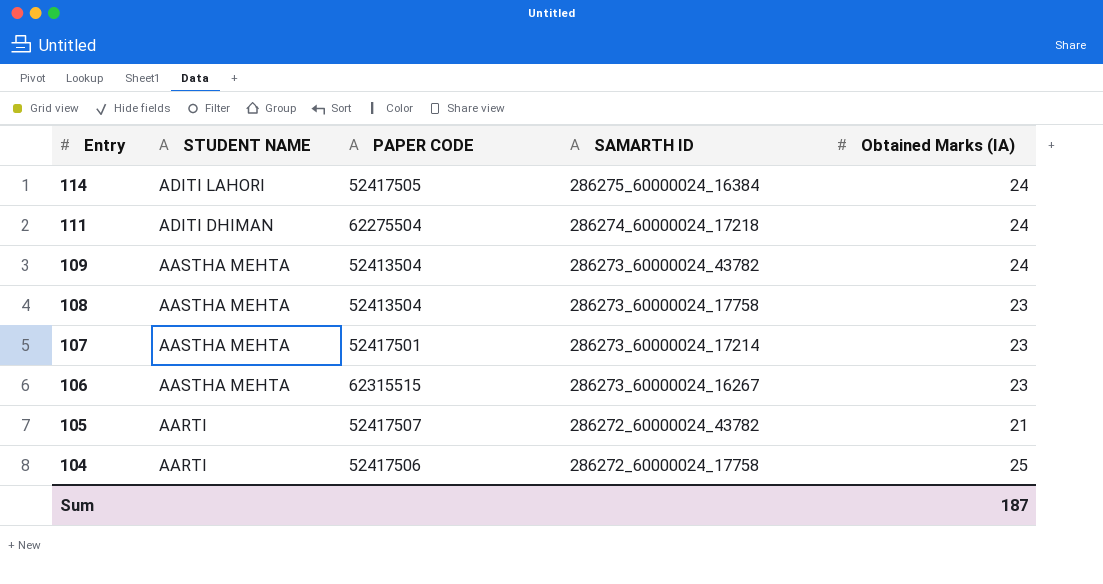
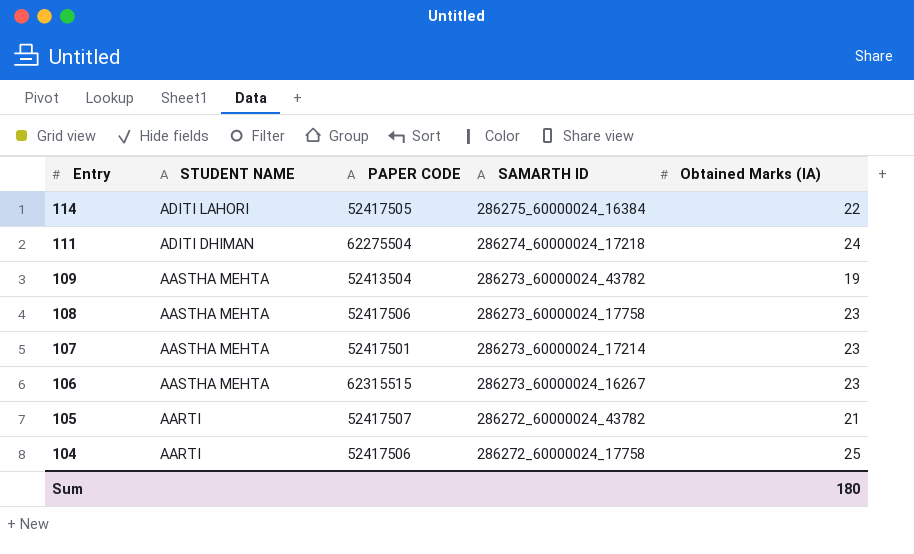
114 | Obtained Marks (IA): 24 -> 22
109 | Obtained Marks (IA): 24 -> 19
108 | PAPER CODE: 52413504 -> 52417506
Sum | Obtained Marks (IA): 187 -> 180

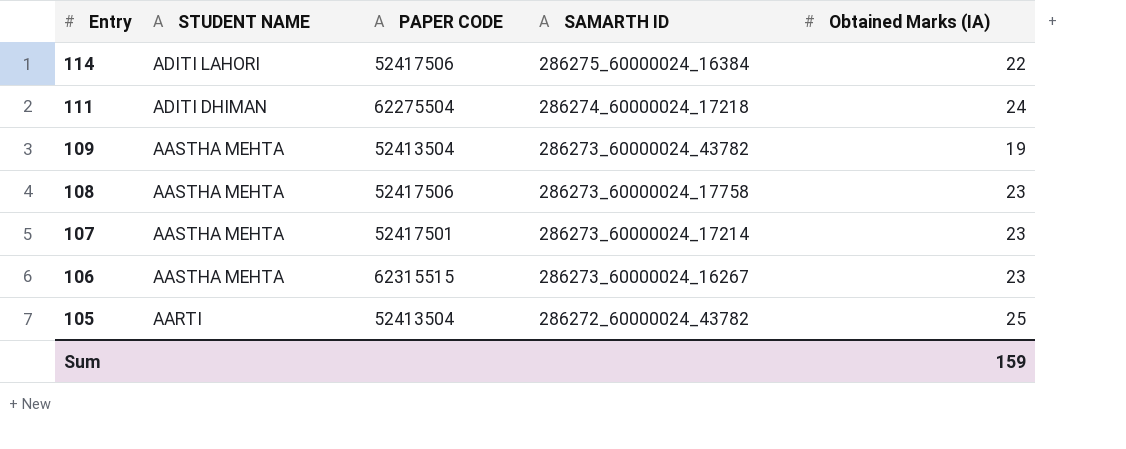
row 104: AARTI | 52417506 | 286272_60000024_17758 | 25 -> none
114 | PAPER CODE: 52417505 -> 52417506
105 | PAPER CODE: 52417507 -> 52413504
105 | Obtained Marks (IA): 21 -> 25
Sum | Obtained Marks (IA): 180 -> 159

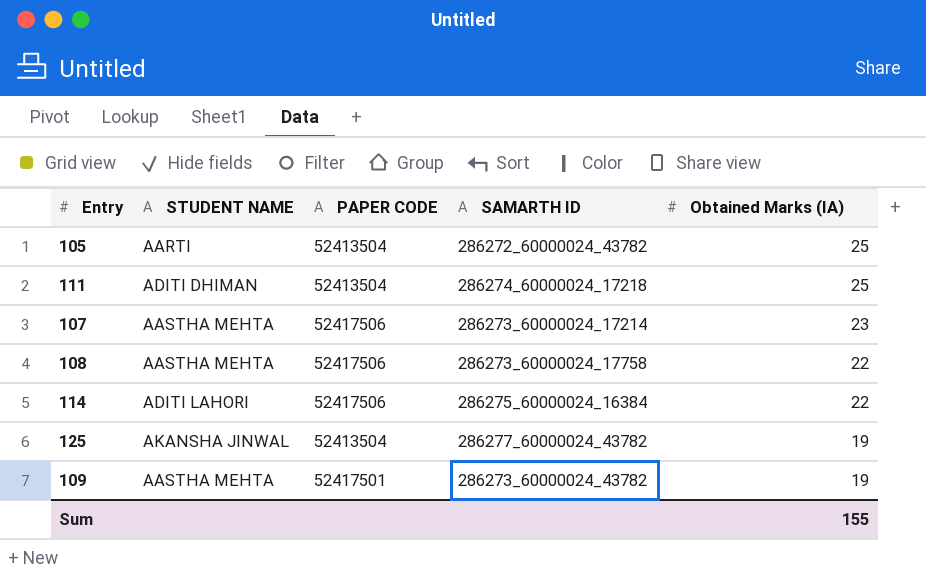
row order: Entry descending -> Obtained Marks (IA) descending
row 106: AASTHA MEHTA | 62315515 | 286273_60000024_16267 | 23 -> none
111 | PAPER CODE: 62275504 -> 52413504
111 | Obtained Marks (IA): 24 -> 25
107 | PAPER CODE: 52417501 -> 52417506
108 | Obtained Marks (IA): 23 -> 22
row 125: none -> AKANSHA JINWAL | 52413504 | 286277_60000024_43782 | 19
109 | PAPER CODE: 52413504 -> 52417501
Sum | Obtained Marks (IA): 159 -> 155

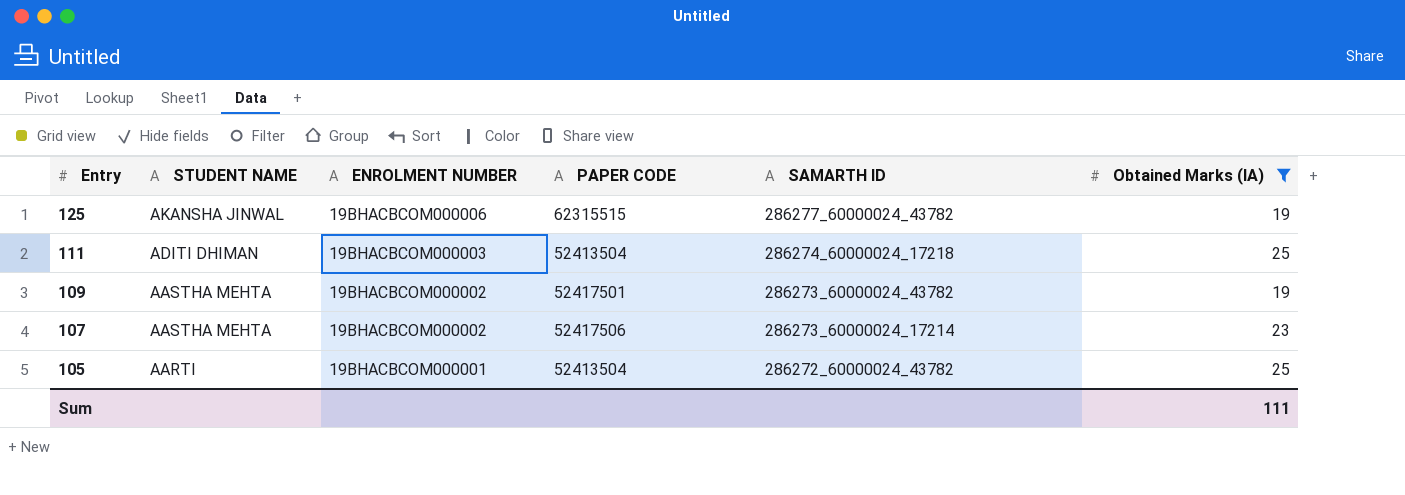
filter: none -> Obtained Marks (IA) != 22
row order: Obtained Marks (IA) descending -> Entry descending
column ENROLMENT NUMBER | position: none -> 3
125 | PAPER CODE: 52413504 -> 62315515
Sum | Obtained Marks (IA): 155 -> 111

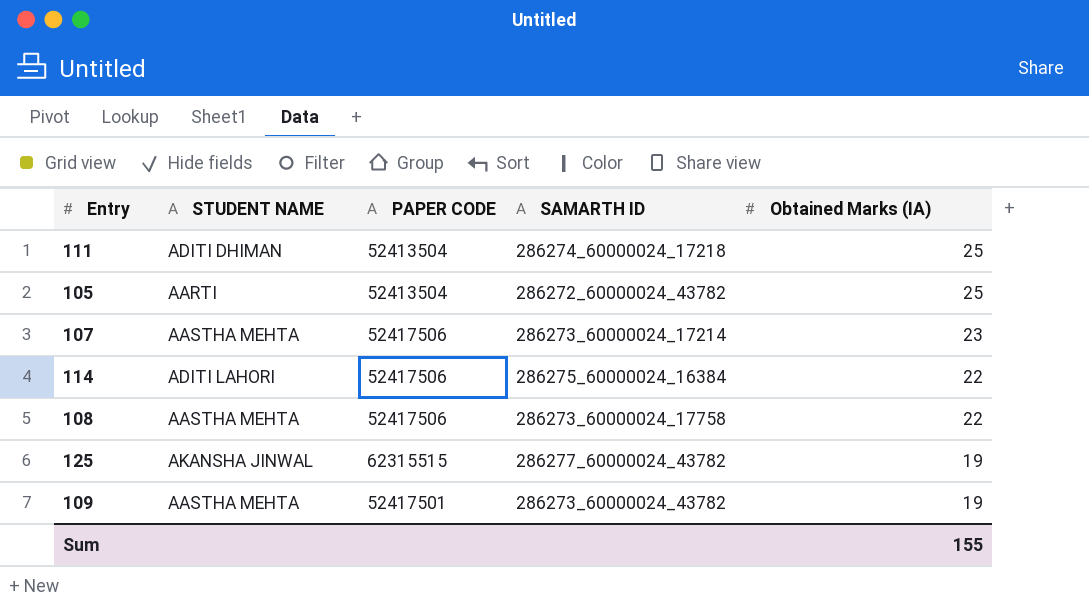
filter: Obtained Marks (IA) != 22 -> none
row order: Entry descending -> Obtained Marks (IA) descending
column ENROLMENT NUMBER | position: 3 -> none
Sum | Obtained Marks (IA): 111 -> 155

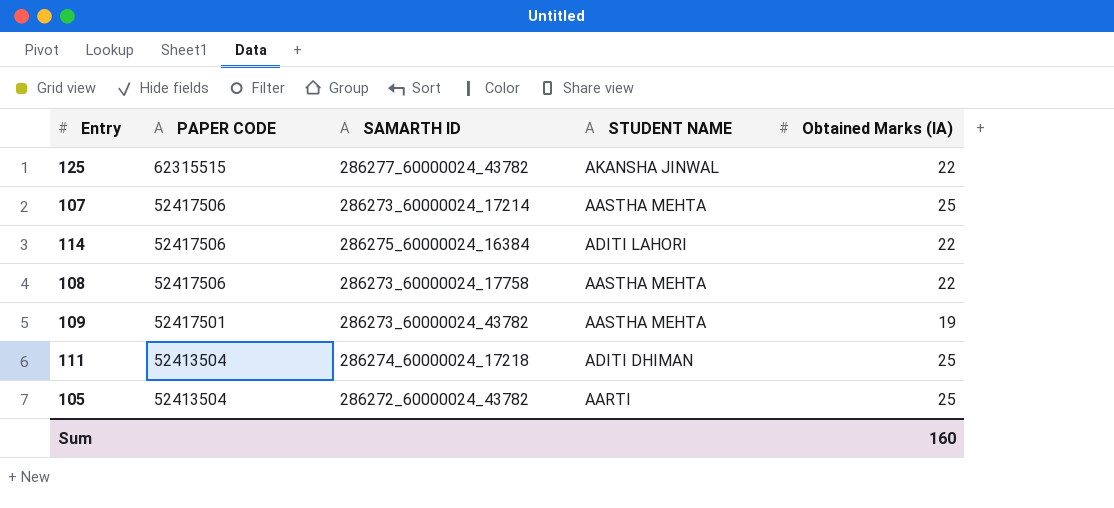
row order: Obtained Marks (IA) descending -> PAPER CODE descending
column STUDENT NAME | position: 2 -> 4
125 | Obtained Marks (IA): 19 -> 22
107 | Obtained Marks (IA): 23 -> 25
Sum | Obtained Marks (IA): 155 -> 160

